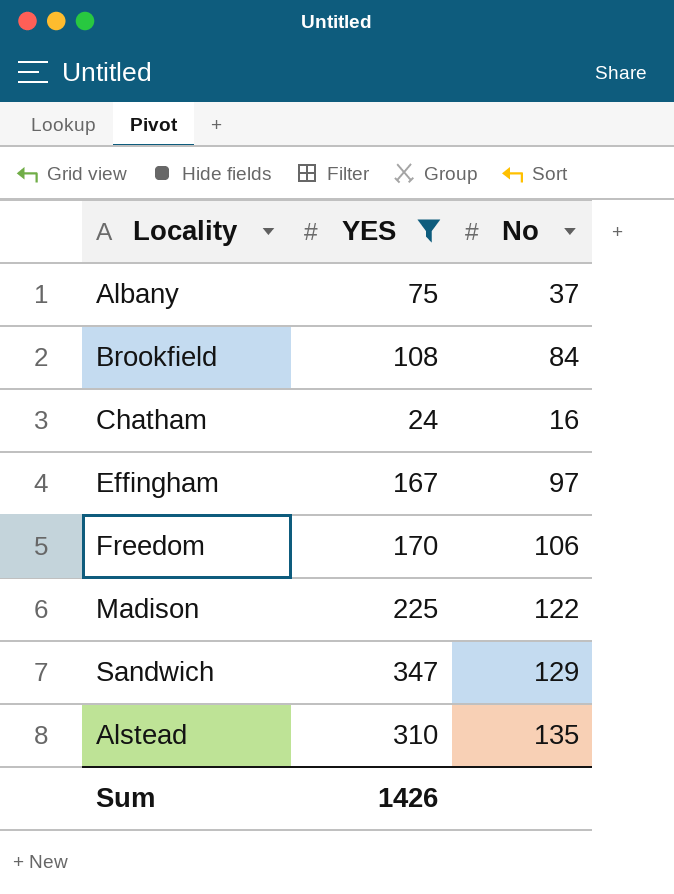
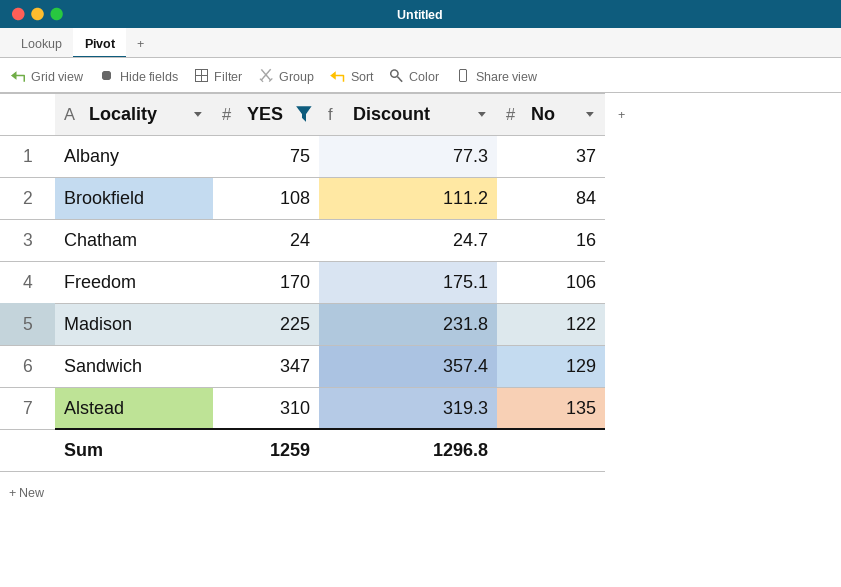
column Discount | formula: none -> [YES] * 1.03
row Effingham: 167 | 97 -> none
Sum | YES: 1426 -> 1259

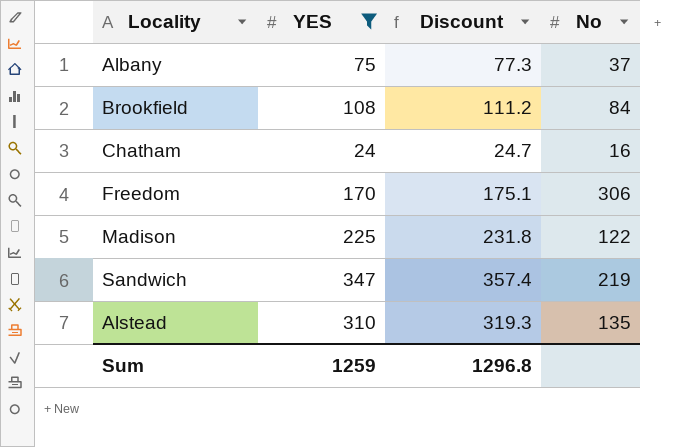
Freedom | No: 106 -> 306
Sandwich | No: 129 -> 219

